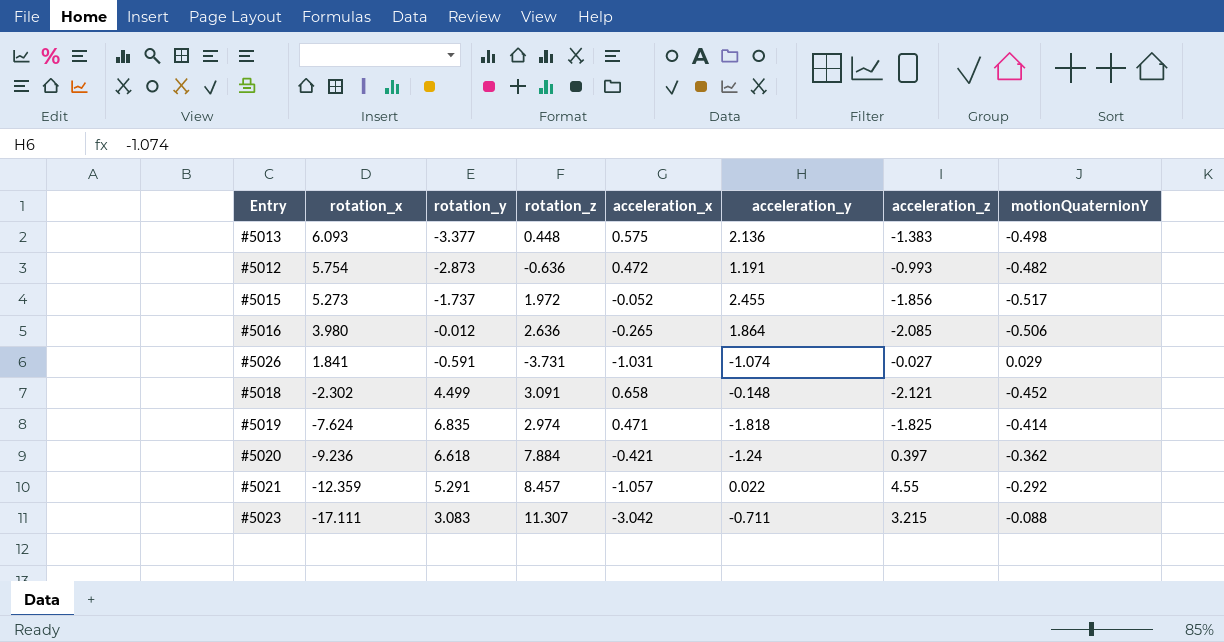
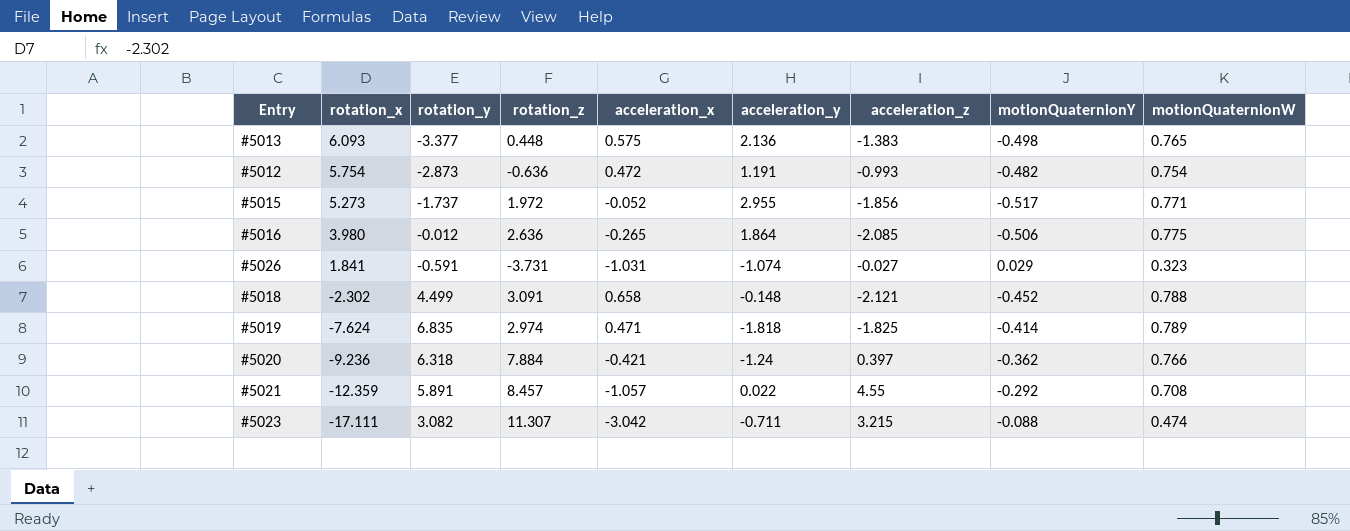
column motionQuaternionW | position: none -> 9
#5015 | acceleration_y: 2.455 -> 2.955
#5020 | rotation_y: 6.618 -> 6.318
#5021 | rotation_y: 5.291 -> 5.891
#5023 | rotation_y: 3.083 -> 3.082

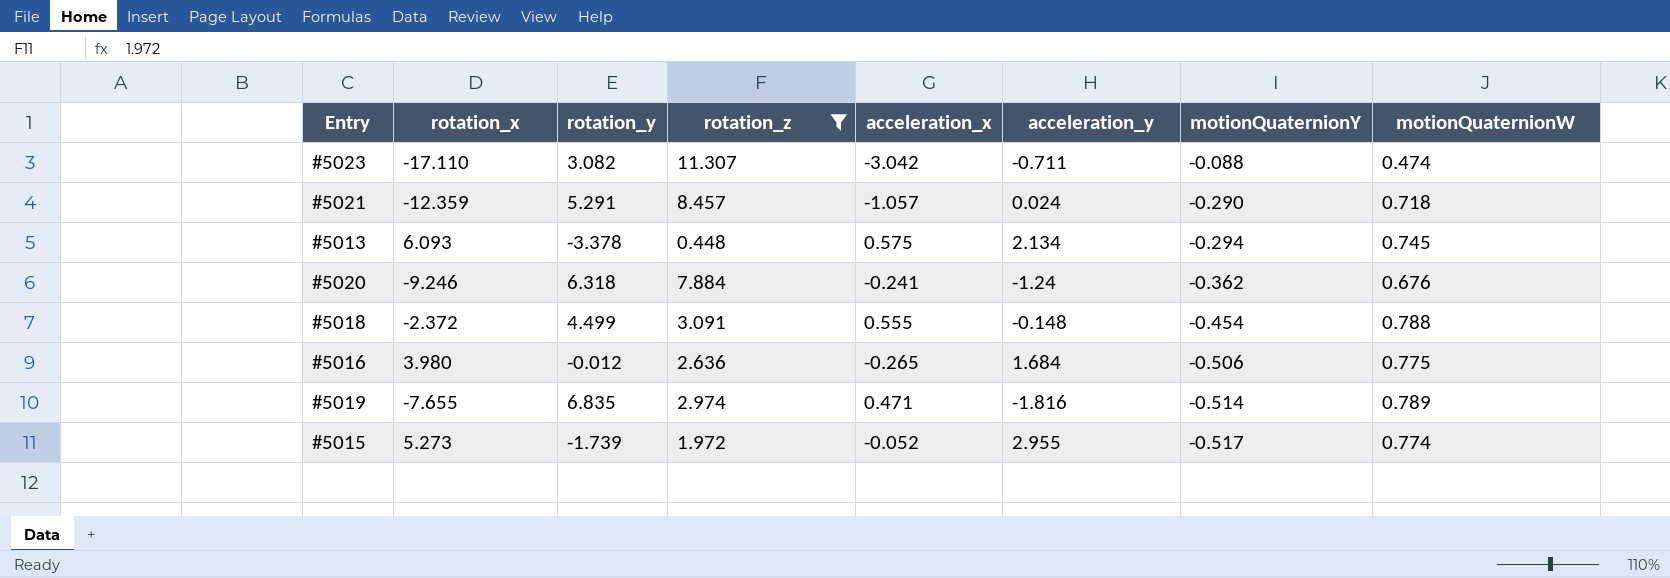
filter: none -> rotation_z >= 0.448
row order: rotation_x descending -> motionQuaternionY descending
column acceleration_z | position: 7 -> none
#5023 | rotation_x: -17.111 -> -17.110
#5021 | rotation_y: 5.891 -> 5.291
#5021 | acceleration_y: 0.022 -> 0.024
#5021 | motionQuaternionY: -0.292 -> -0.290
#5021 | motionQuaternionW: 0.708 -> 0.718
#5013 | rotation_y: -3.377 -> -3.378
#5013 | acceleration_y: 2.136 -> 2.134
#5013 | motionQuaternionY: -0.498 -> -0.294
#5013 | motionQuaternionW: 0.765 -> 0.745
#5020 | rotation_x: -9.236 -> -9.246
#5020 | acceleration_x: -0.421 -> -0.241
#5020 | motionQuaternionW: 0.766 -> 0.676
#5018 | rotation_x: -2.302 -> -2.372
#5018 | acceleration_x: 0.658 -> 0.555
#5018 | motionQuaternionY: -0.452 -> -0.454
#5016 | acceleration_y: 1.864 -> 1.684
#5019 | rotation_x: -7.624 -> -7.655
#5019 | acceleration_y: -1.818 -> -1.816
#5019 | motionQuaternionY: -0.414 -> -0.514
#5015 | rotation_y: -1.737 -> -1.739
#5015 | motionQuaternionW: 0.771 -> 0.774

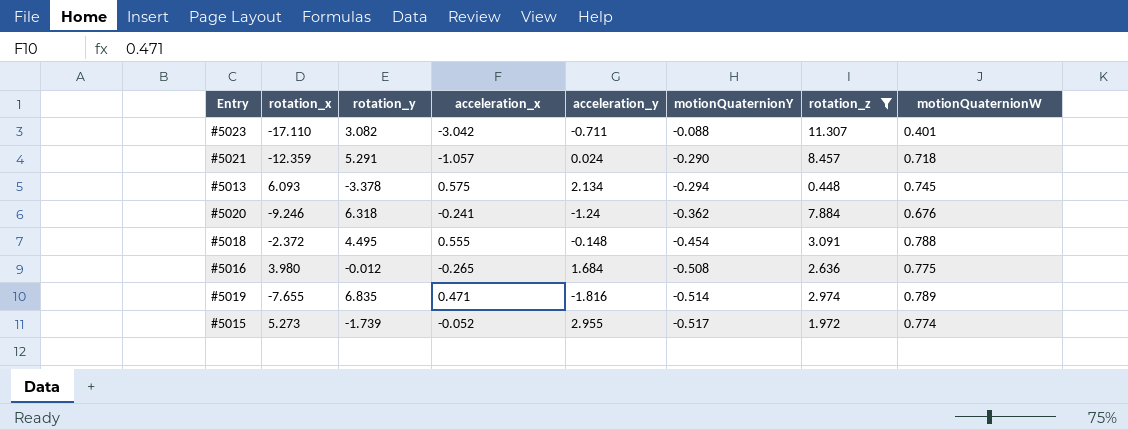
column rotation_z | position: 4 -> 7
#5023 | motionQuaternionW: 0.474 -> 0.401
#5018 | rotation_y: 4.499 -> 4.495
#5016 | motionQuaternionY: -0.506 -> -0.508

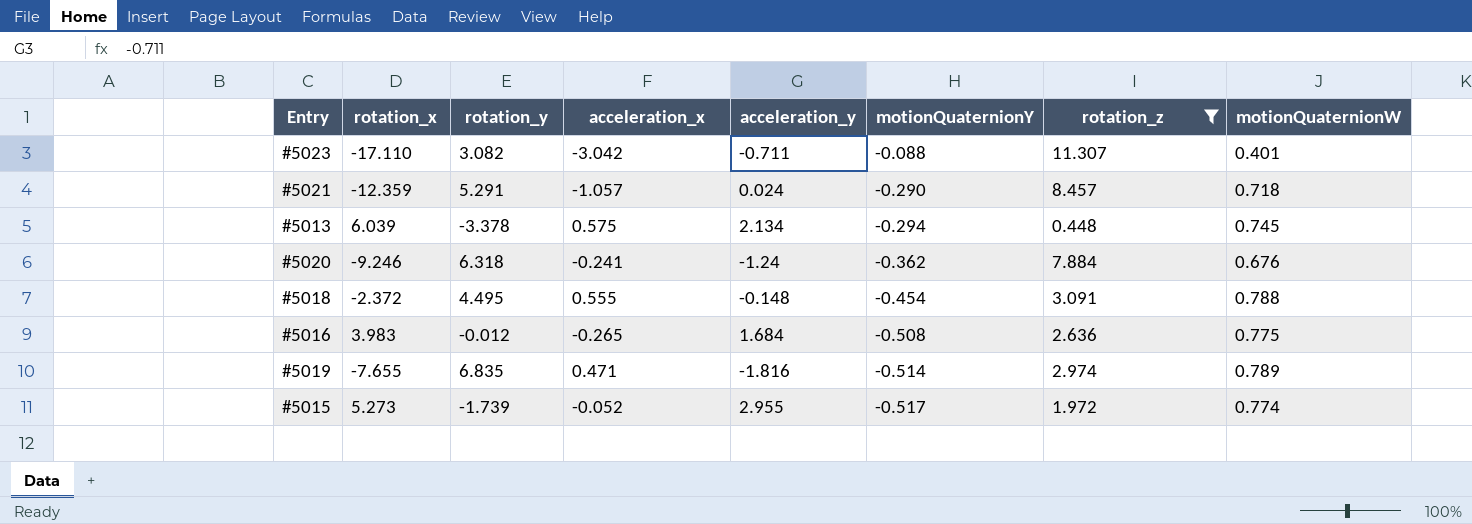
#5013 | rotation_x: 6.093 -> 6.039
#5016 | rotation_x: 3.980 -> 3.983

